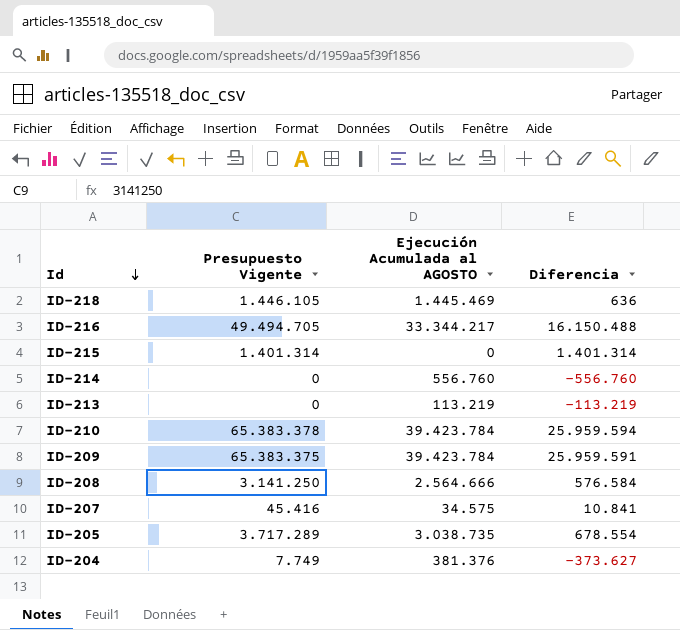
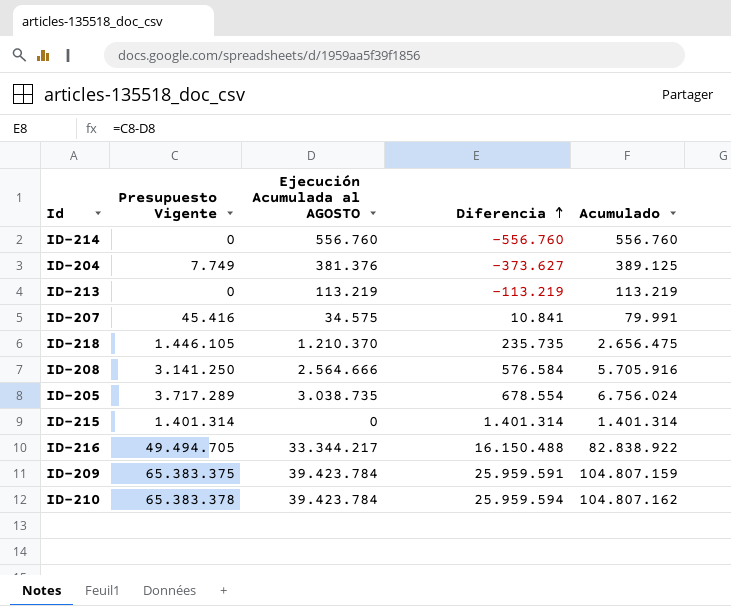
row order: Id descending -> Diferencia ascending
column Acumulado | formula: none -> [Presupuesto Vigente] + [Ejecución Acumulada al AGOSTO]
ID-218 | Ejecución Acumulada al AGOSTO: 1.445.469 -> 1.210.370
ID-218 | Diferencia: 636 -> 235.735

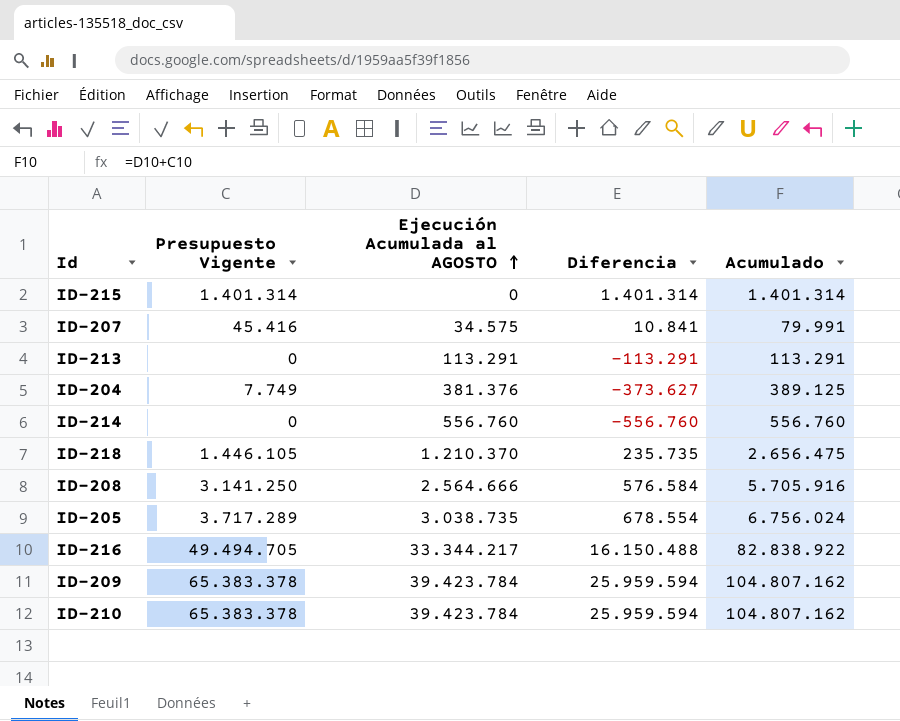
row order: Diferencia ascending -> Ejecución Acumulada al AGOSTO ascending
ID-213 | Ejecución Acumulada al AGOSTO: 113.219 -> 113.291
ID-213 | Diferencia: -113.219 -> -113.291
ID-213 | Acumulado: 113.219 -> 113.291
ID-209 | Presupuesto Vigente: 65.383.375 -> 65.383.378
ID-209 | Diferencia: 25.959.591 -> 25.959.594
ID-209 | Acumulado: 104.807.159 -> 104.807.162

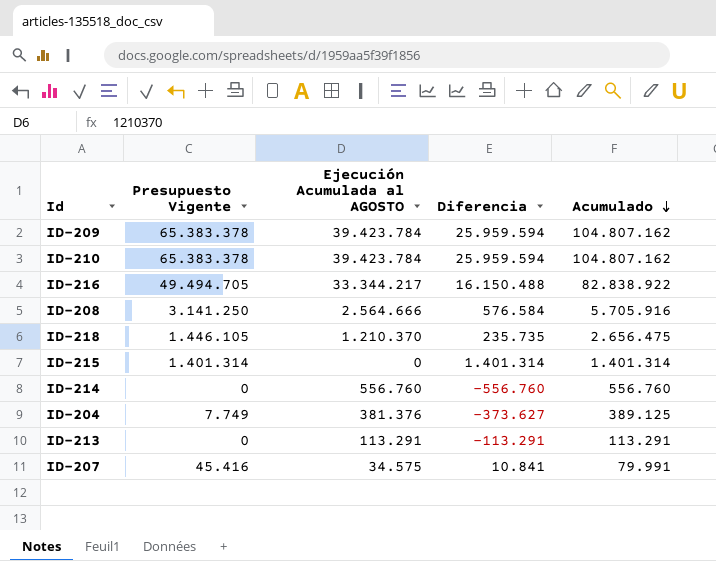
row order: Ejecución Acumulada al AGOSTO ascending -> Acumulado descending
row ID-205: 3.717.289 | 3.038.735 | 678.554 | 6.756.024 -> none

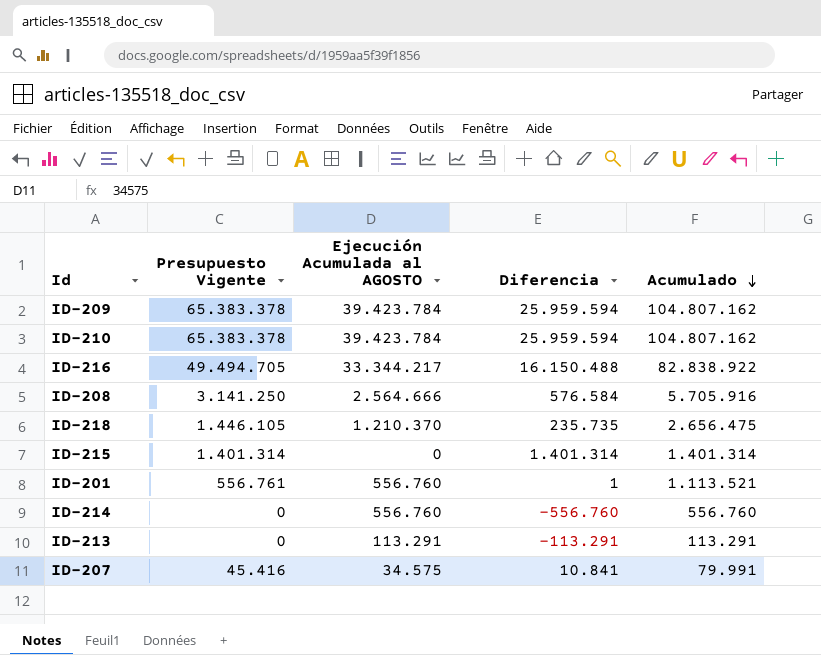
row ID-204: 7.749 | 381.376 | -373.627 | 389.125 -> none
row ID-201: none -> 556.761 | 556.760 | 1 | 1.113.521

